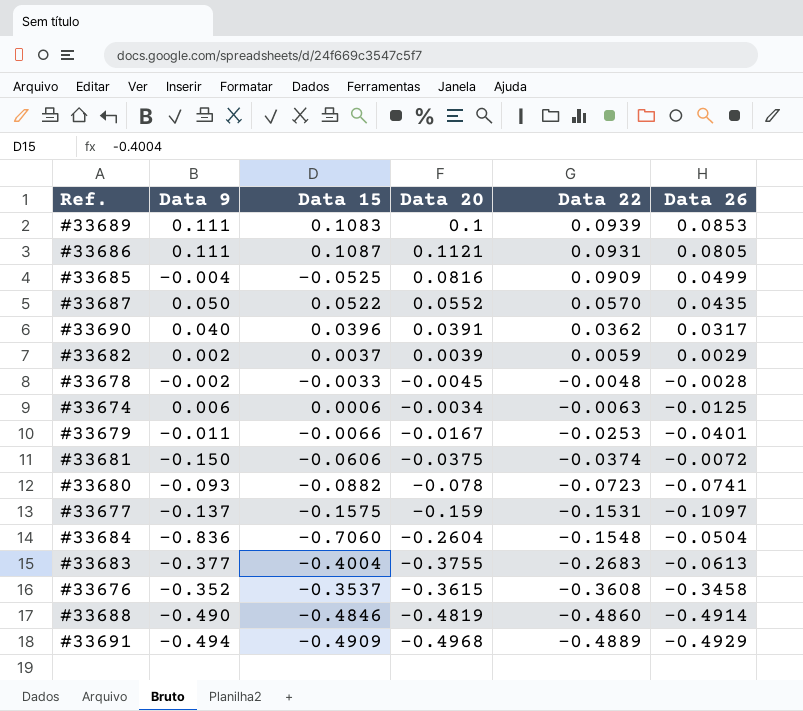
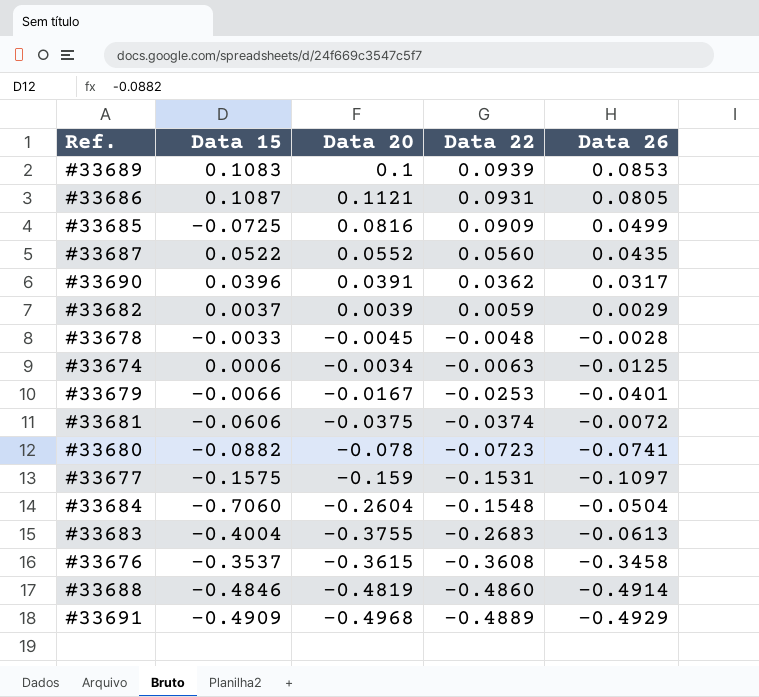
column Data 9 | position: 2 -> none
#33685 | Data 15: -0.0525 -> -0.0725
#33687 | Data 22: 0.0570 -> 0.0560

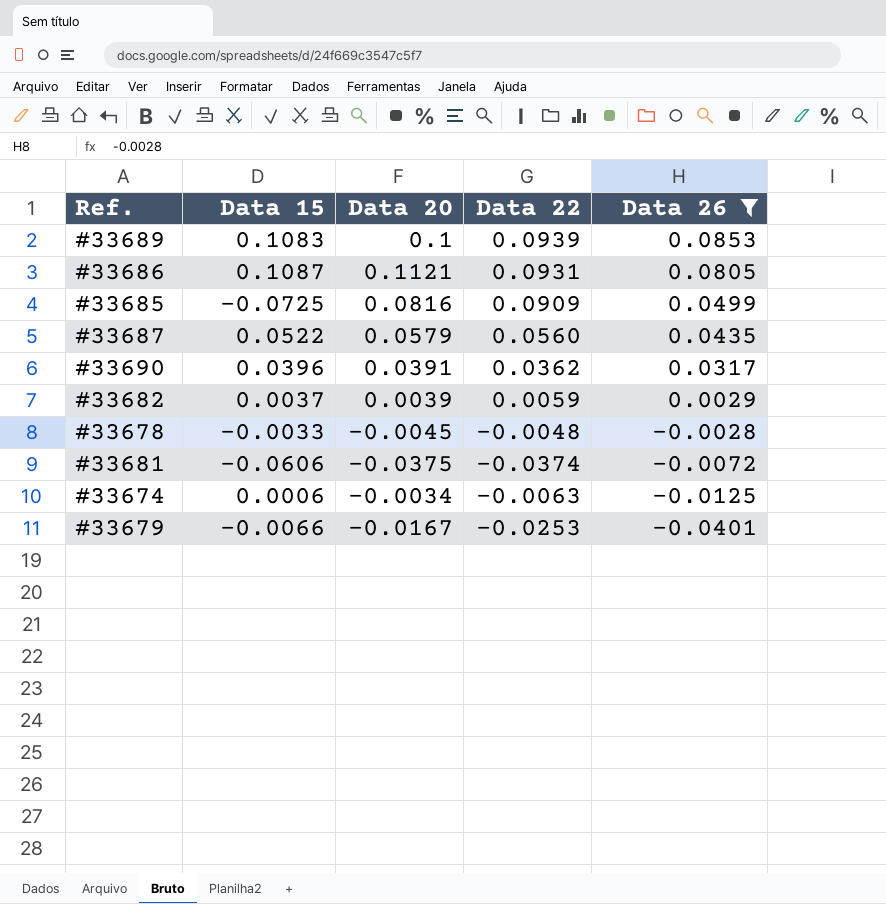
filter: none -> Data 26 >= -0.0401
row order: Data 22 descending -> Data 26 descending
#33687 | Data 20: 0.0552 -> 0.0579

